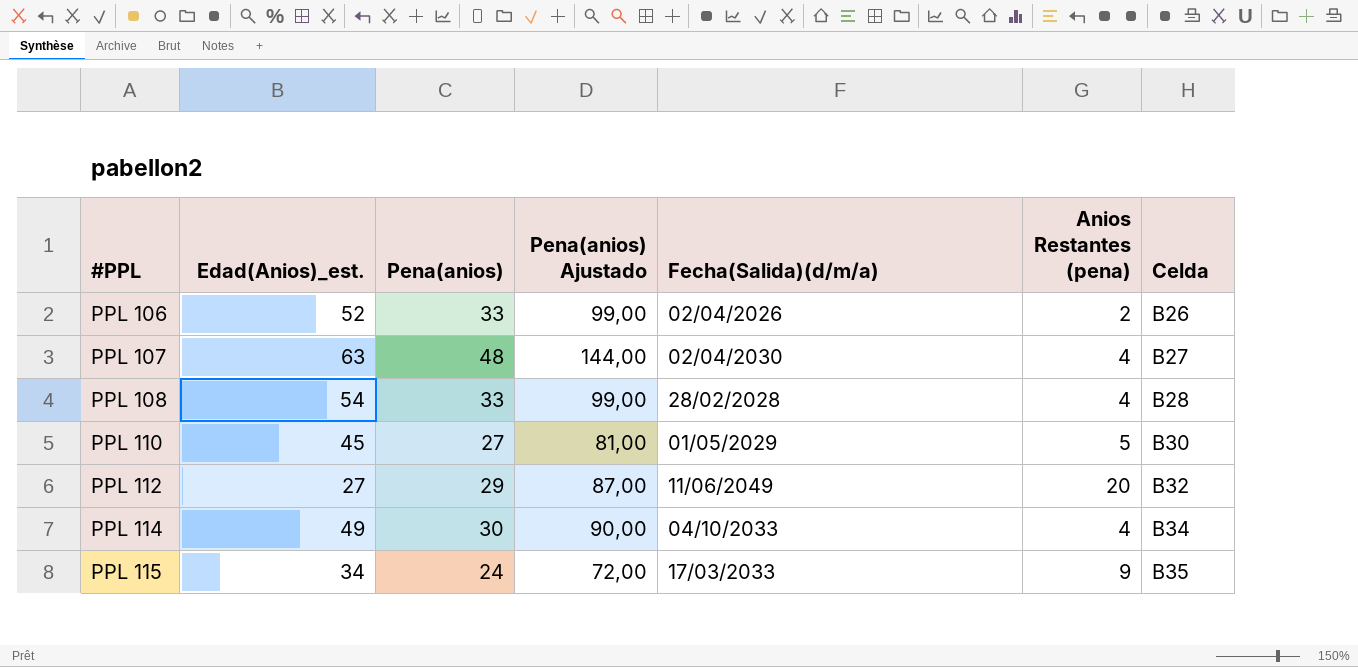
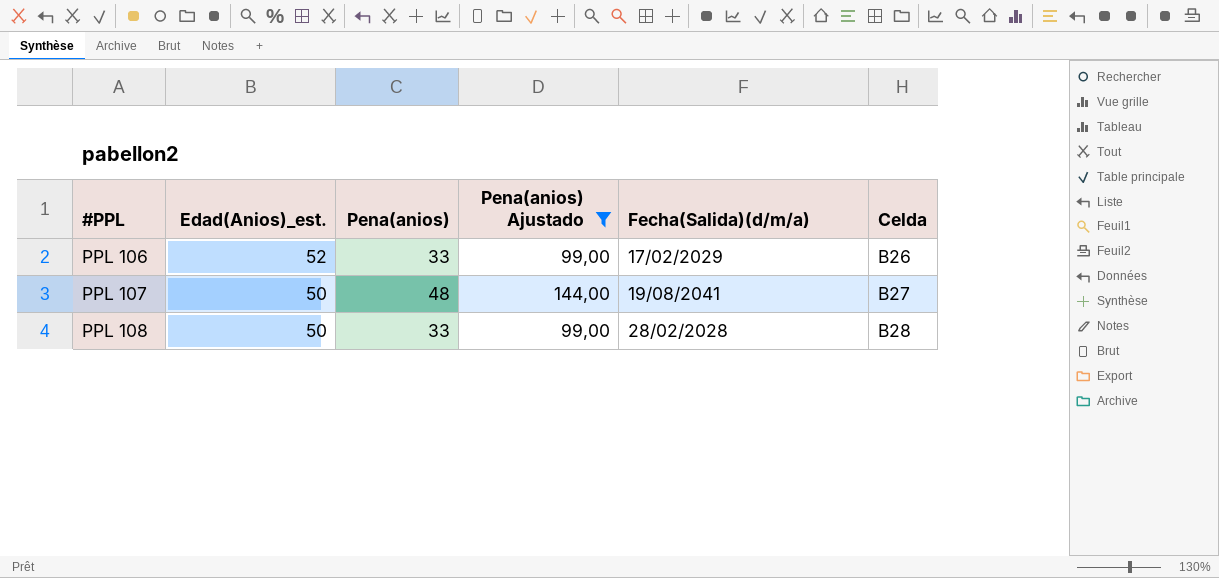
filter: none -> Pena(anios) Ajustado >= 99,00
column Anios Restantes (pena) | position: 6 -> none
PPL 106 | Fecha(Salida)(d/m/a): 02/04/2026 -> 17/02/2029
PPL 107 | Edad(Anios)_est.: 63 -> 50
PPL 107 | Fecha(Salida)(d/m/a): 02/04/2030 -> 19/08/2041
PPL 108 | Edad(Anios)_est.: 54 -> 50

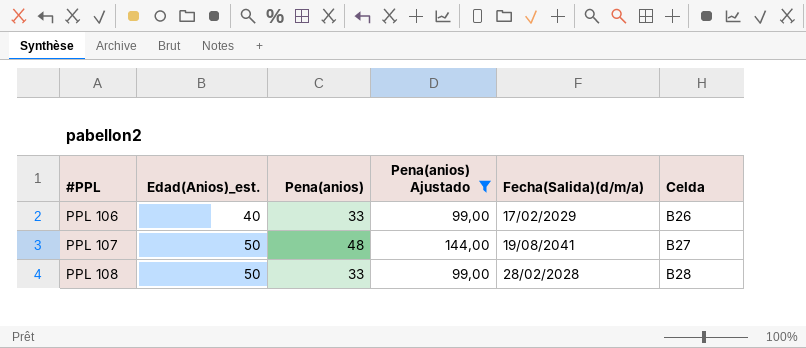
PPL 106 | Edad(Anios)_est.: 52 -> 40

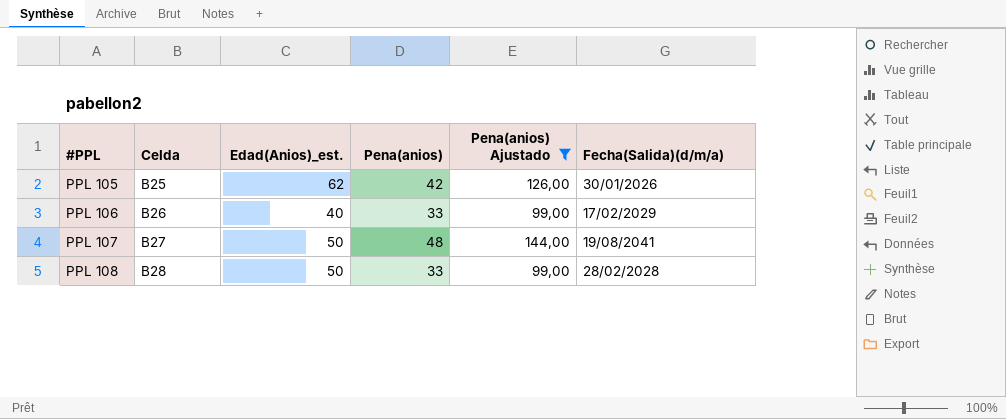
column Celda | position: 6 -> 2
row PPL 105: none -> B25 | 62 | 42 | 126,00 | 30/01/2026

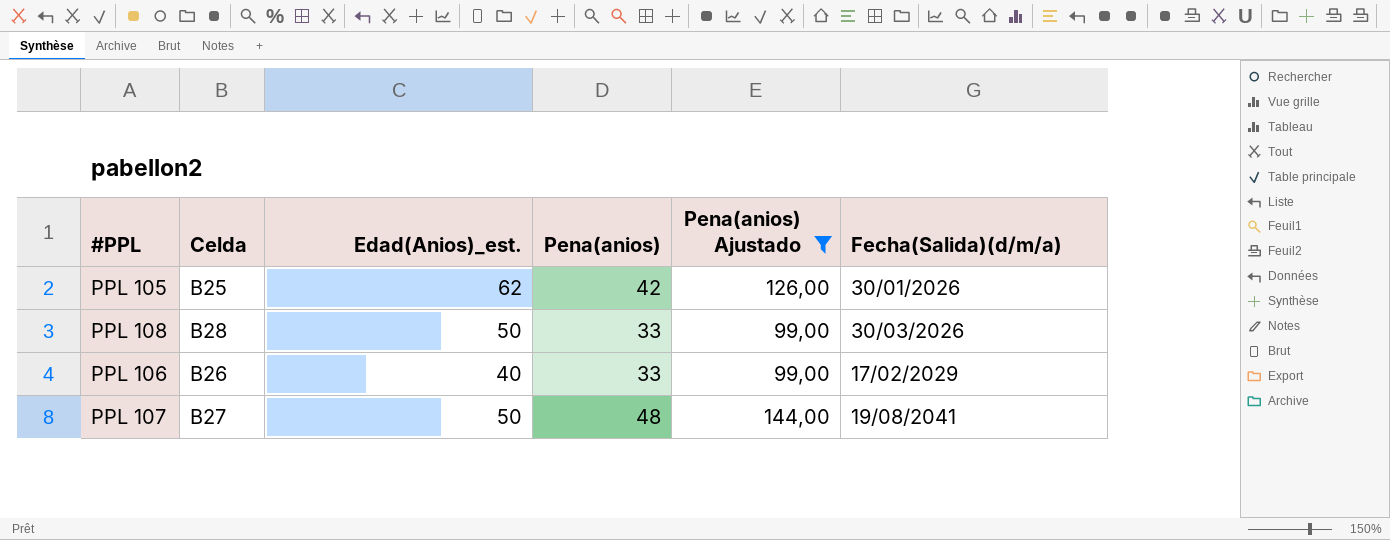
row order: #PPL ascending -> Fecha(Salida)(d/m/a) ascending
PPL 108 | Fecha(Salida)(d/m/a): 28/02/2028 -> 30/03/2026

